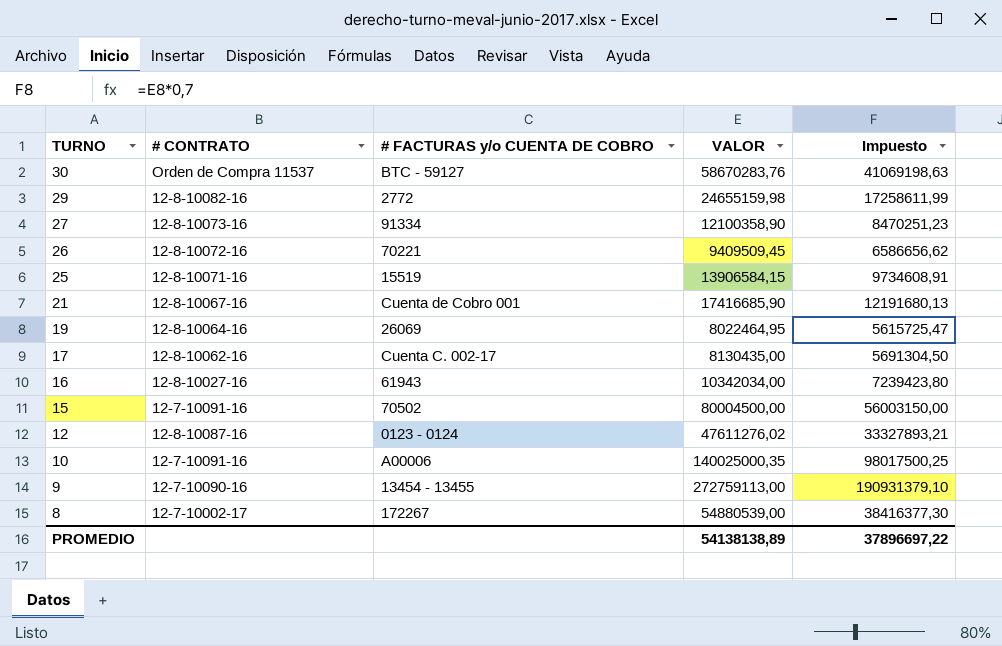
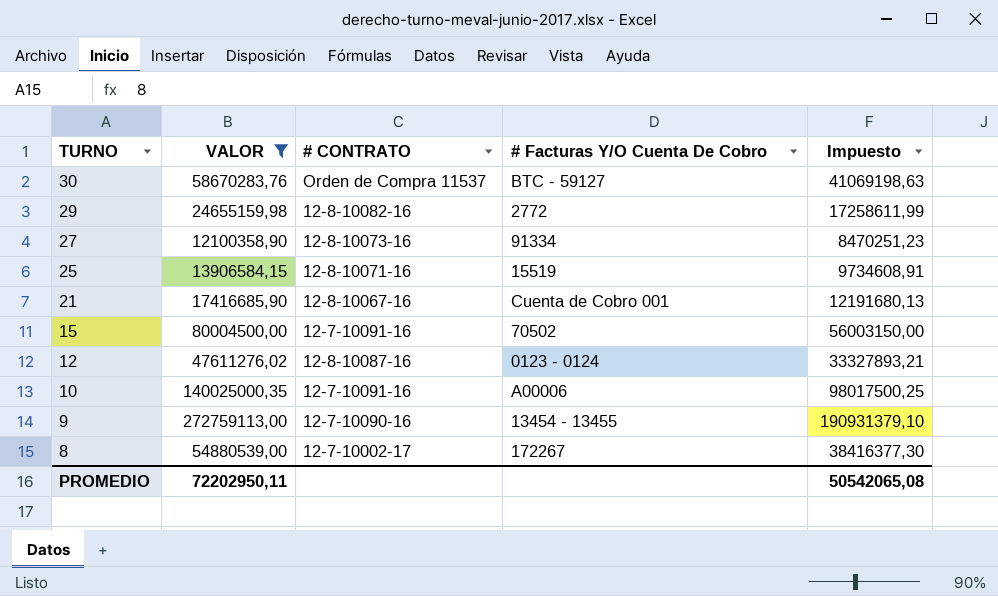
filter: none -> VALOR >= 12100358,90
column VALOR | position: 4 -> 2
column name: # FACTURAS y/o CUENTA DE COBRO -> # Facturas Y/O Cuenta De Cobro
PROMEDIO | VALOR: 54138138,89 -> 72202950,11
PROMEDIO | Impuesto: 37896697,22 -> 50542065,08

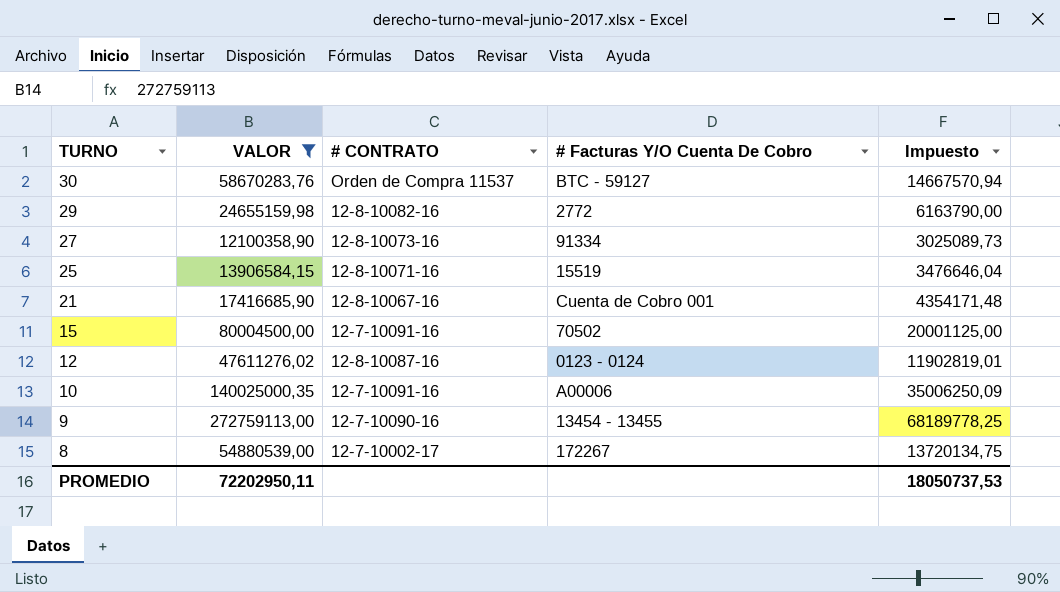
column Impuesto | formula: [VALOR] * 0,7 -> [VALOR] * 0,25
PROMEDIO | Impuesto: 50542065,08 -> 18050737,53

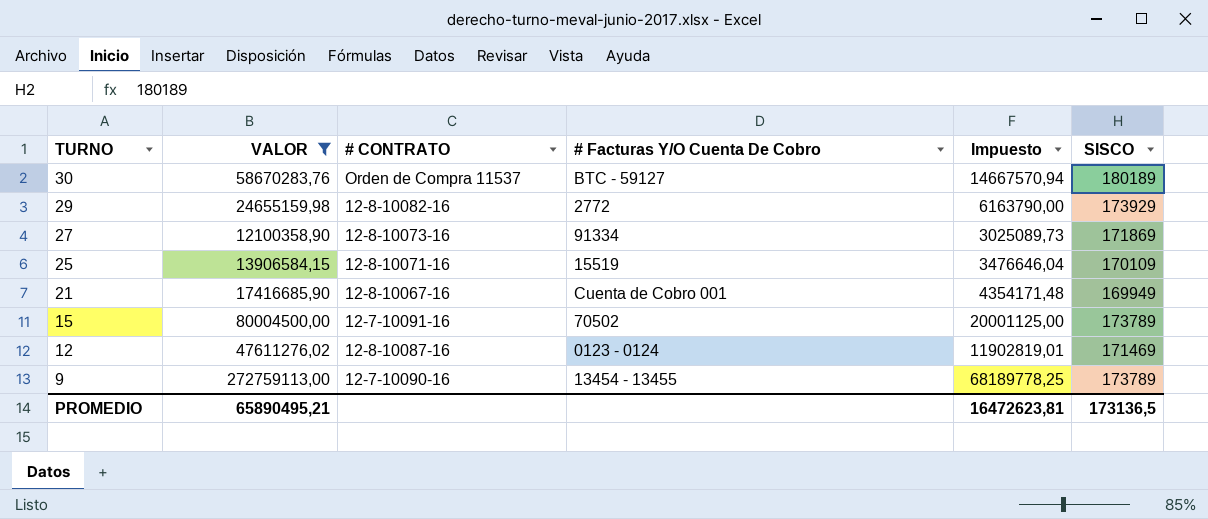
column SISCO | position: none -> 6
row 10: 140025000,35 | 12-7-10091-16 | A00006 | 35006250,09 -> none
row 8: 54880539,00 | 12-7-10002-17 | 172267 | 13720134,75 -> none
PROMEDIO | VALOR: 72202950,11 -> 65890495,21
PROMEDIO | Impuesto: 18050737,53 -> 16472623,81

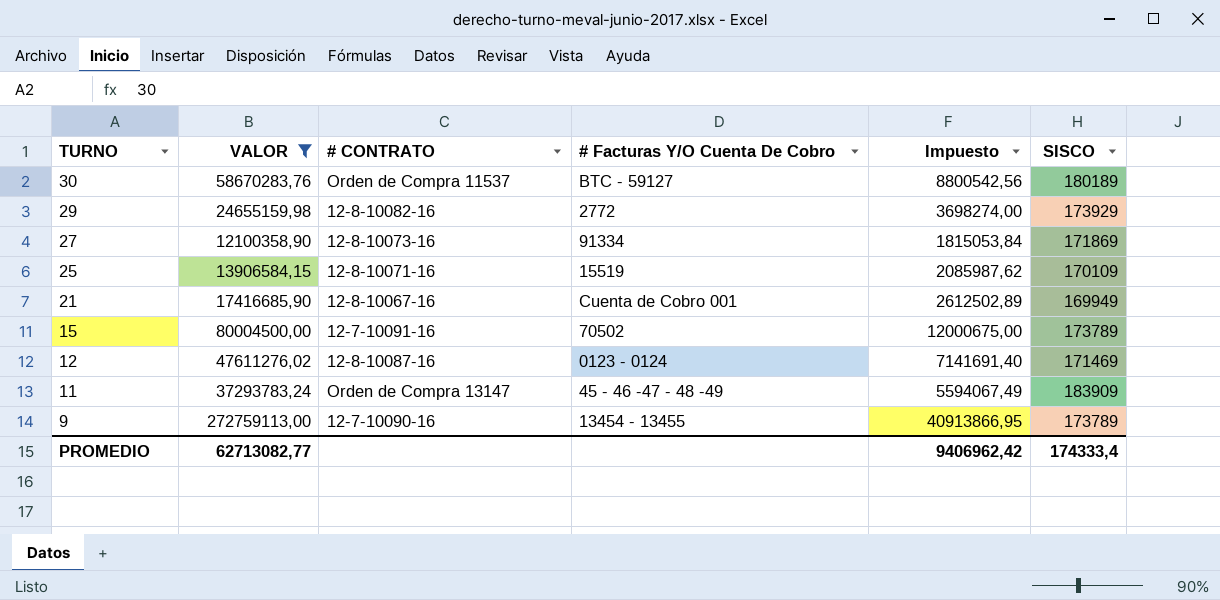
column Impuesto | formula: [VALOR] * 0,25 -> [VALOR] * 0,15
row 11: none -> 37293783,24 | Orden de Compra 13147 | 45 - 46 -47 - 48 -49 | 5594067,49 | 183909
PROMEDIO | VALOR: 65890495,21 -> 62713082,77
PROMEDIO | Impuesto: 16472623,81 -> 9406962,42
PROMEDIO | SISCO: 173136,5 -> 174333,4

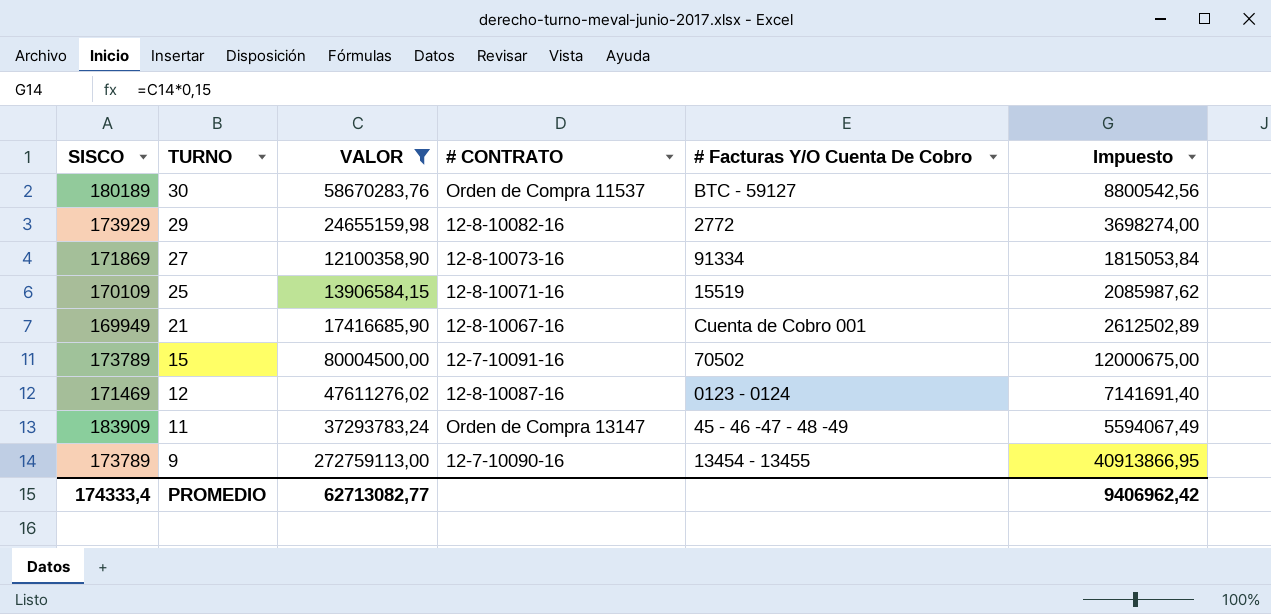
column SISCO | position: 6 -> 1

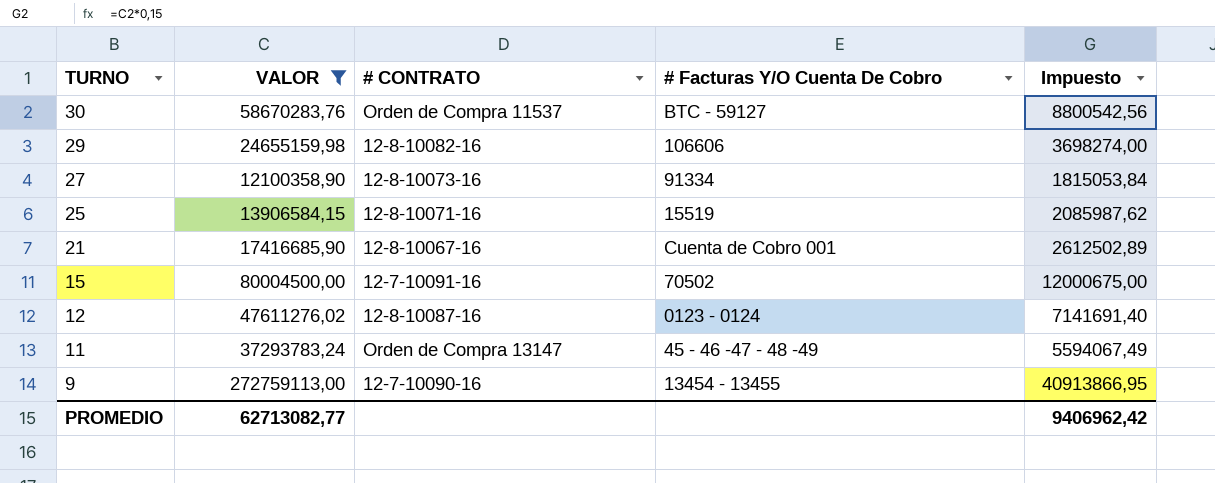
column SISCO | position: 1 -> none
29 | # Facturas Y/O Cuenta De Cobro: 2772 -> 106606

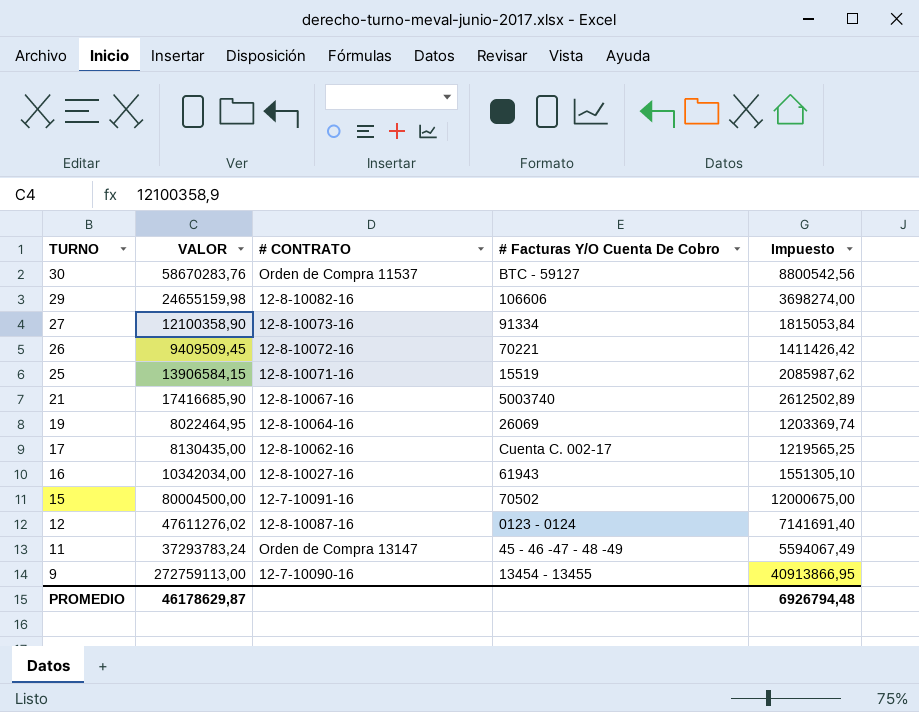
filter: VALOR >= 12100358,90 -> none
21 | # Facturas Y/O Cuenta De Cobro: Cuenta de Cobro 001 -> 5003740
PROMEDIO | VALOR: 62713082,77 -> 46178629,87
PROMEDIO | Impuesto: 9406962,42 -> 6926794,48

